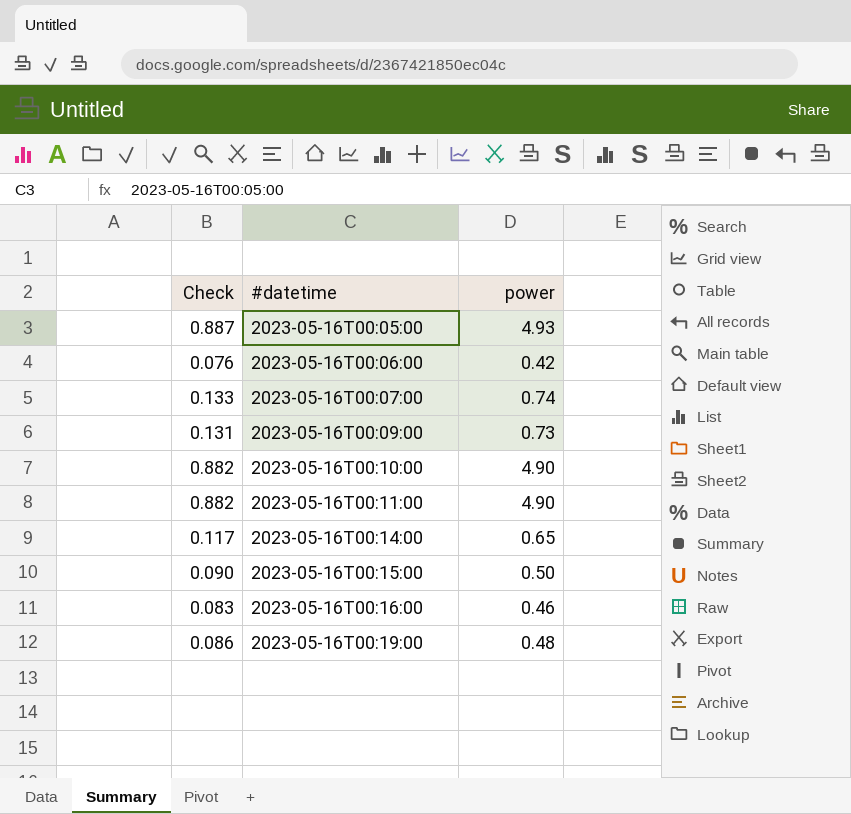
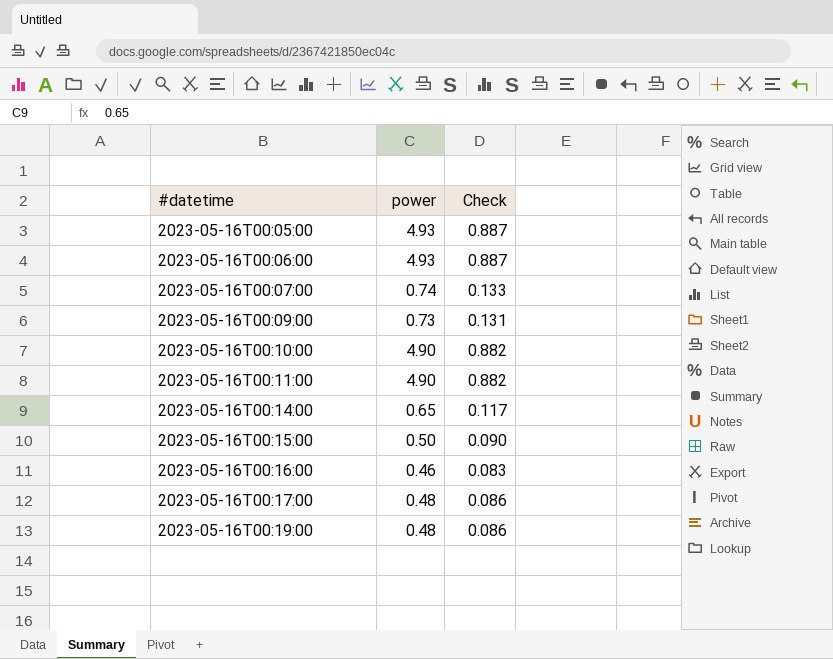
column Check | position: 1 -> 3
2023-05-16T00:06:00 | power: 0.42 -> 4.93
2023-05-16T00:06:00 | Check: 0.076 -> 0.887
row 2023-05-16T00:17:00: none -> 0.48 | 0.086

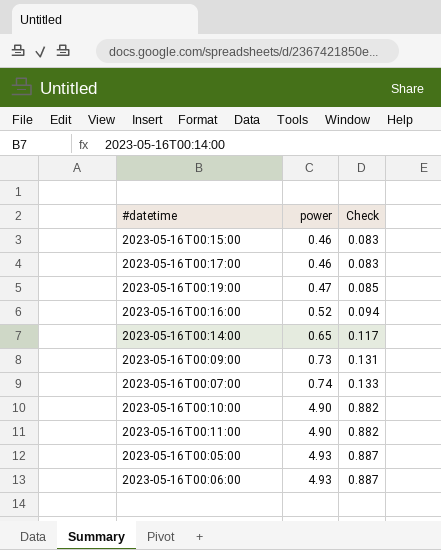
row order: #datetime ascending -> power ascending
2023-05-16T00:15:00 | power: 0.50 -> 0.46
2023-05-16T00:15:00 | Check: 0.090 -> 0.083
2023-05-16T00:17:00 | power: 0.48 -> 0.46
2023-05-16T00:17:00 | Check: 0.086 -> 0.083
2023-05-16T00:19:00 | power: 0.48 -> 0.47
2023-05-16T00:19:00 | Check: 0.086 -> 0.085
2023-05-16T00:16:00 | power: 0.46 -> 0.52
2023-05-16T00:16:00 | Check: 0.083 -> 0.094

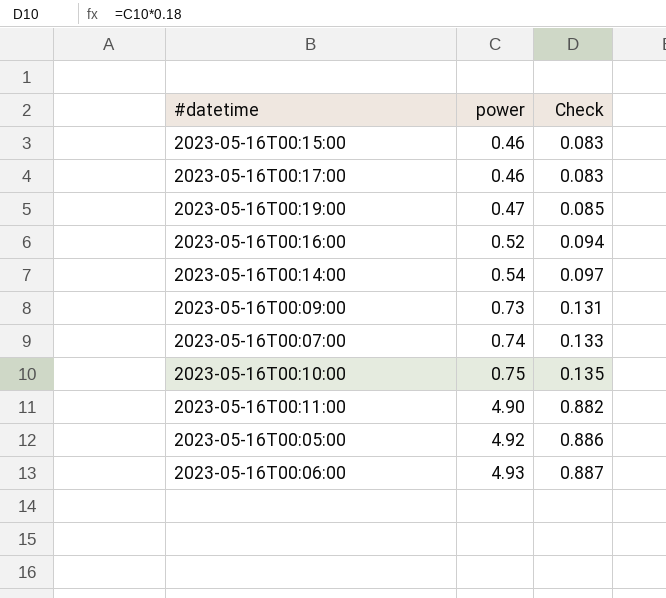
2023-05-16T00:14:00 | power: 0.65 -> 0.54
2023-05-16T00:14:00 | Check: 0.117 -> 0.097
2023-05-16T00:10:00 | power: 4.90 -> 0.75
2023-05-16T00:10:00 | Check: 0.882 -> 0.135
2023-05-16T00:05:00 | power: 4.93 -> 4.92
2023-05-16T00:05:00 | Check: 0.887 -> 0.886

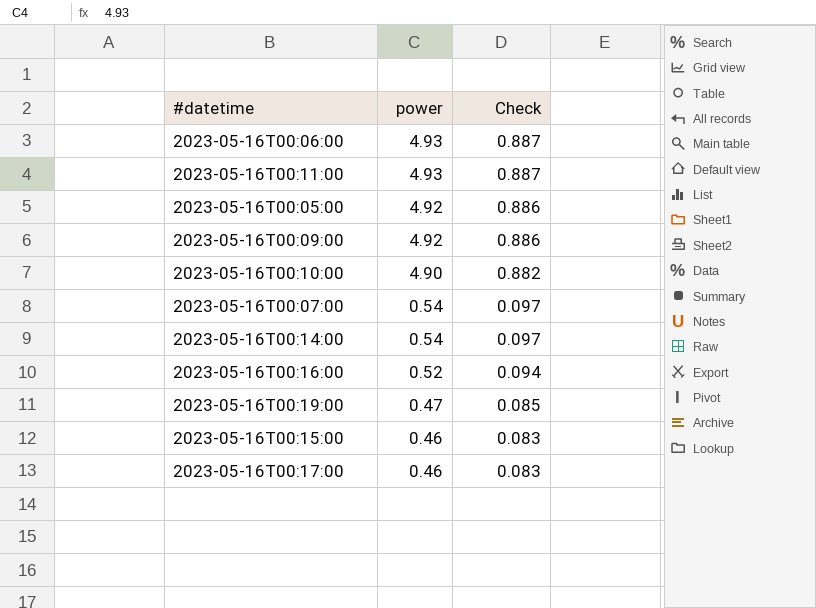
row order: power ascending -> power descending
2023-05-16T00:11:00 | power: 4.90 -> 4.93
2023-05-16T00:11:00 | Check: 0.882 -> 0.887
2023-05-16T00:09:00 | power: 0.73 -> 4.92
2023-05-16T00:09:00 | Check: 0.131 -> 0.886
2023-05-16T00:10:00 | power: 0.75 -> 4.90
2023-05-16T00:10:00 | Check: 0.135 -> 0.882
2023-05-16T00:07:00 | power: 0.74 -> 0.54
2023-05-16T00:07:00 | Check: 0.133 -> 0.097

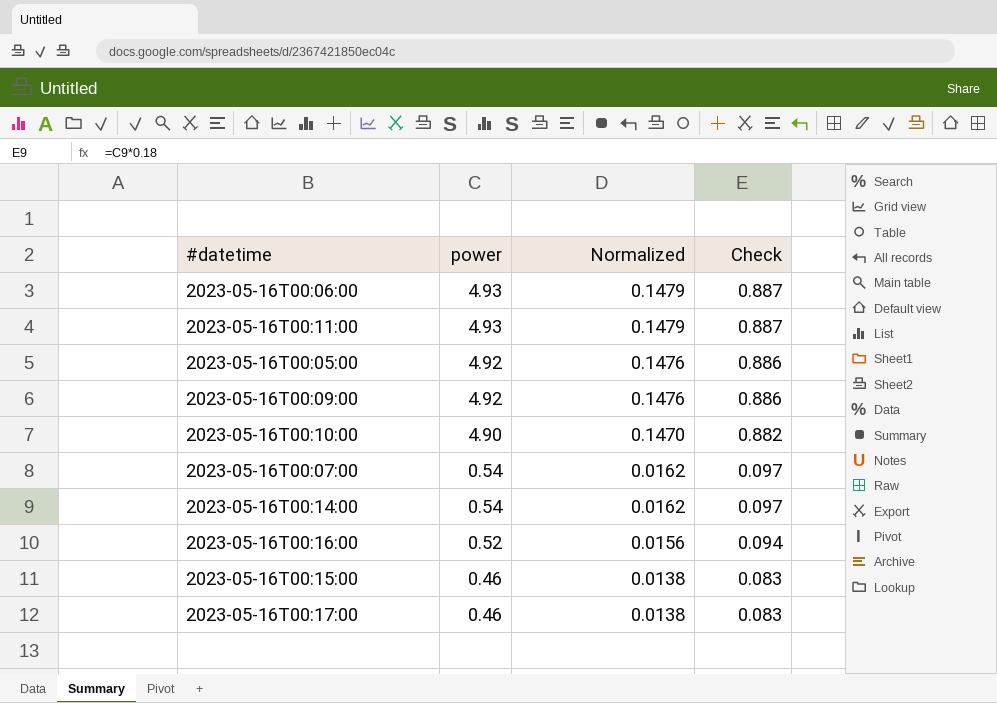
column Normalized | formula: none -> [power] * 0.03
row 2023-05-16T00:19:00: 0.47 | 0.085 -> none

